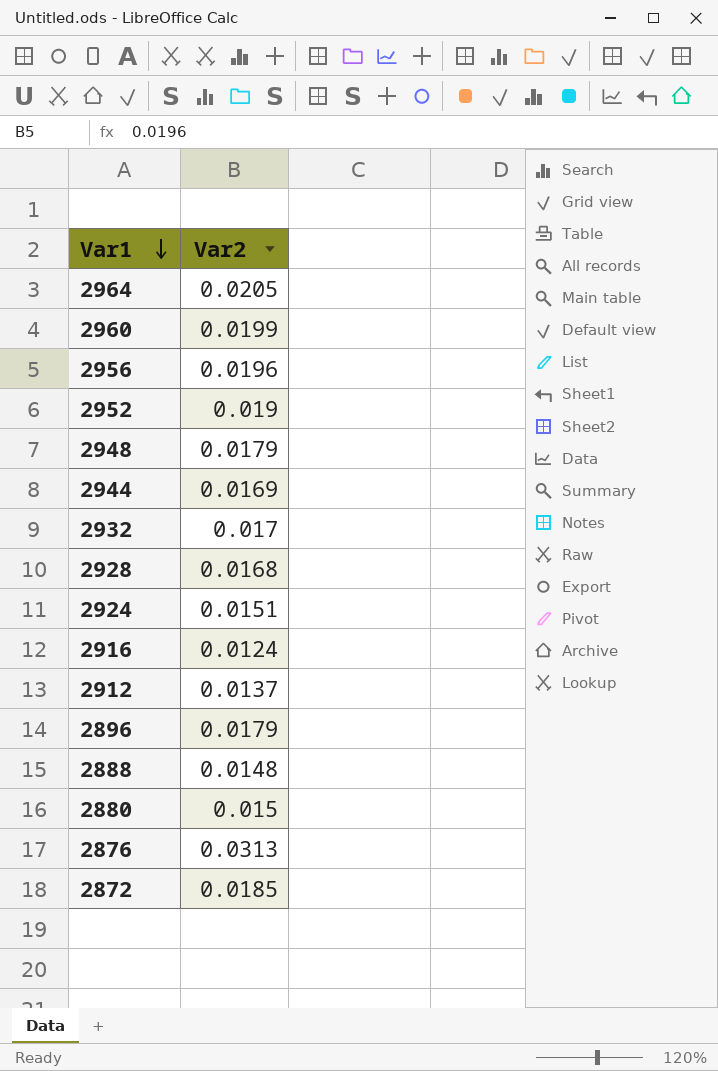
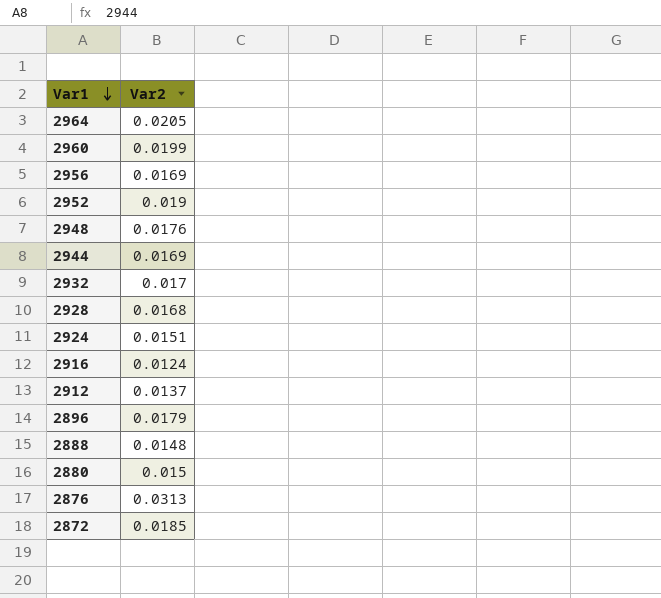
2956 | Var2: 0.0196 -> 0.0169
2948 | Var2: 0.0179 -> 0.0176

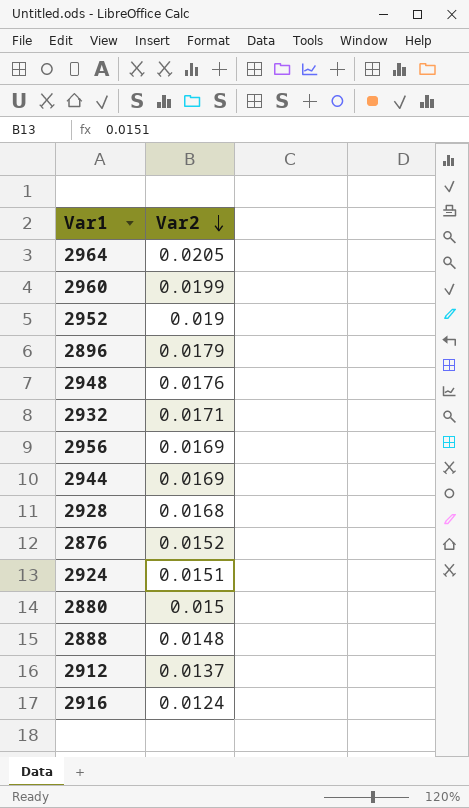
row order: Var1 descending -> Var2 descending
row 2872: 0.0185 -> none
2932 | Var2: 0.017 -> 0.0171
2876 | Var2: 0.0313 -> 0.0152

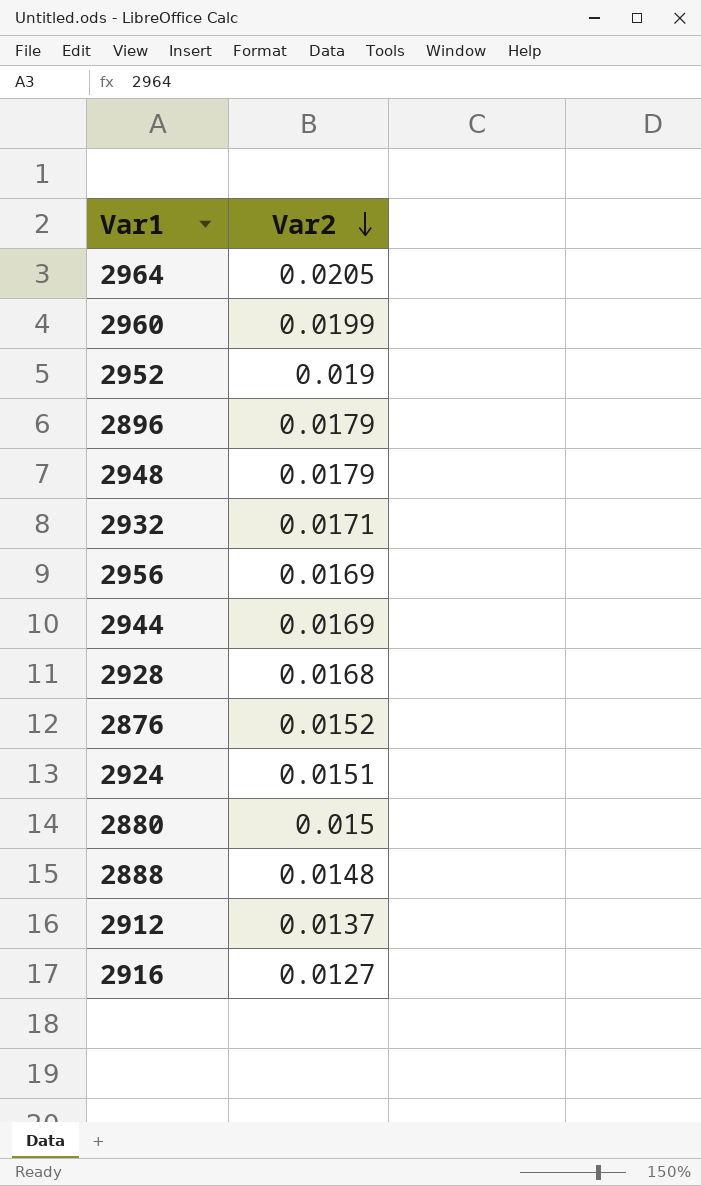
2948 | Var2: 0.0176 -> 0.0179
2916 | Var2: 0.0124 -> 0.0127

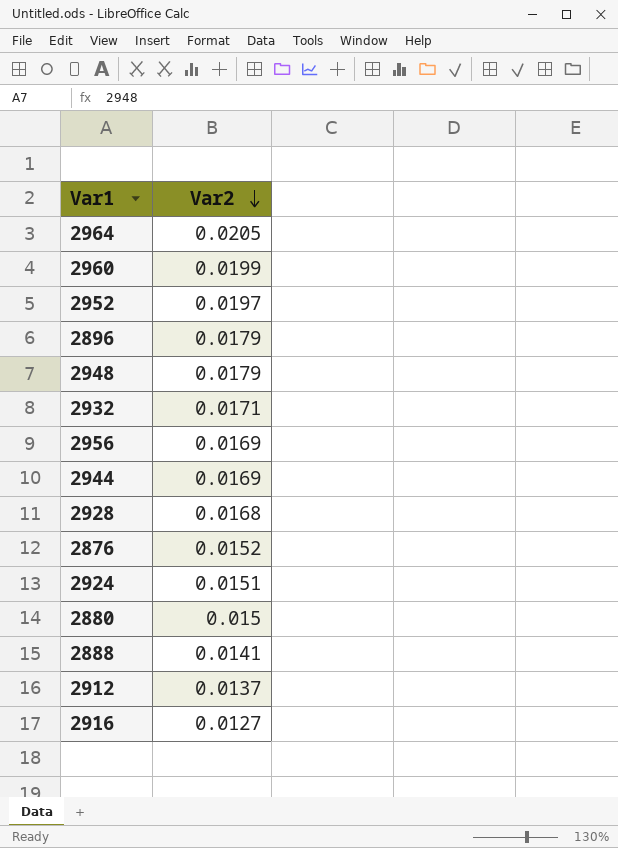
2952 | Var2: 0.019 -> 0.0197
2888 | Var2: 0.0148 -> 0.0141

